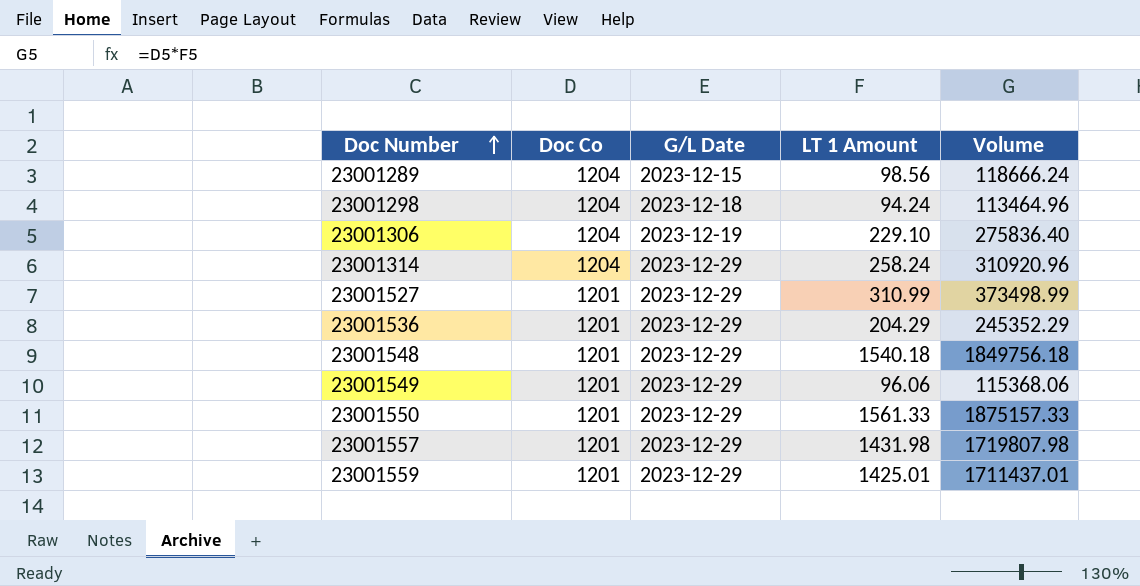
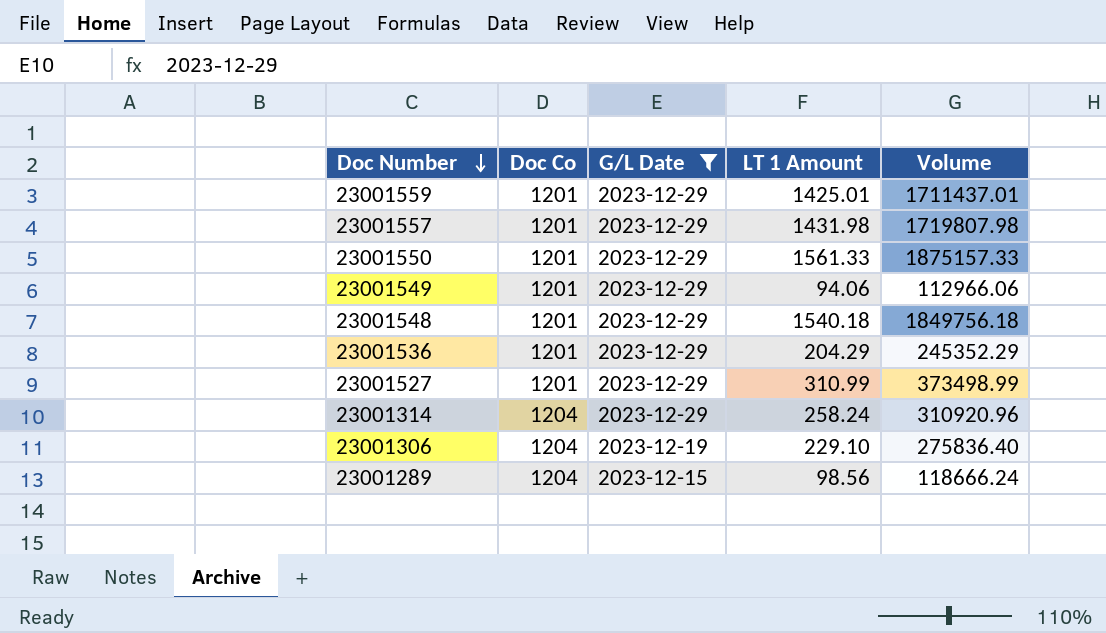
filter: none -> G/L Date != 2023-12-18
row order: Doc Number ascending -> Doc Number descending
23001549 | LT 1 Amount: 96.06 -> 94.06
23001549 | Volume: 115368.06 -> 112966.06

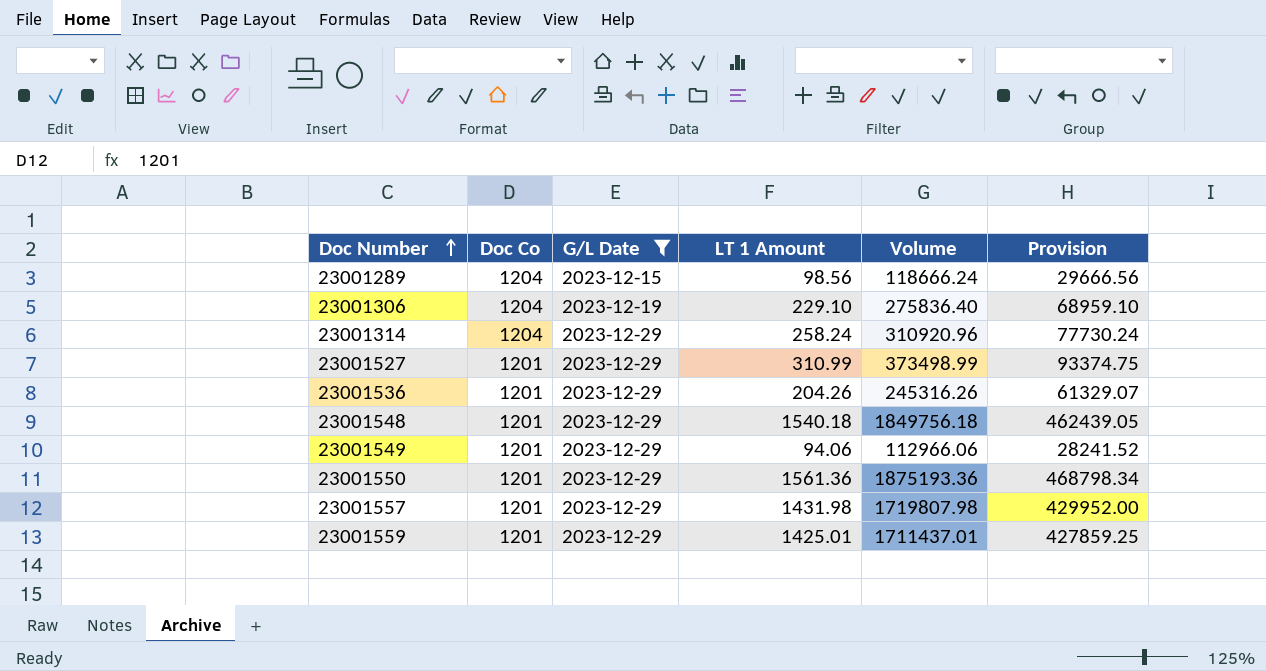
row order: Doc Number descending -> Doc Number ascending
column Provision | formula: none -> [Volume] * 0.25
23001536 | LT 1 Amount: 204.29 -> 204.26
23001536 | Volume: 245352.29 -> 245316.26
23001550 | LT 1 Amount: 1561.33 -> 1561.36
23001550 | Volume: 1875157.33 -> 1875193.36

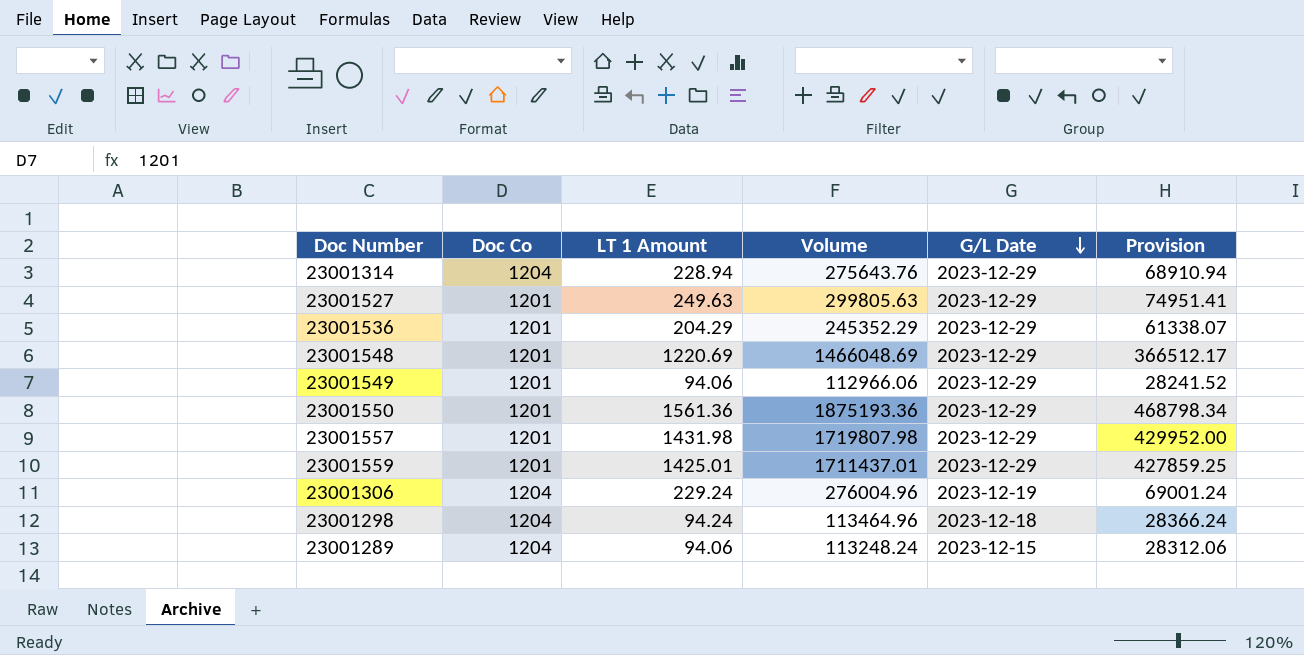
filter: G/L Date != 2023-12-18 -> none
row order: Doc Number ascending -> G/L Date descending
column G/L Date | position: 3 -> 5
23001314 | LT 1 Amount: 258.24 -> 228.94
23001314 | Volume: 310920.96 -> 275643.76
23001314 | Provision: 77730.24 -> 68910.94
23001527 | LT 1 Amount: 310.99 -> 249.63
23001527 | Volume: 373498.99 -> 299805.63
23001527 | Provision: 93374.75 -> 74951.41
23001536 | LT 1 Amount: 204.26 -> 204.29
23001536 | Volume: 245316.26 -> 245352.29
23001536 | Provision: 61329.07 -> 61338.07
23001548 | LT 1 Amount: 1540.18 -> 1220.69
23001548 | Volume: 1849756.18 -> 1466048.69
23001548 | Provision: 462439.05 -> 366512.17
23001306 | LT 1 Amount: 229.10 -> 229.24
23001306 | Volume: 275836.40 -> 276004.96
23001306 | Provision: 68959.10 -> 69001.24
23001289 | LT 1 Amount: 98.56 -> 94.06
23001289 | Volume: 118666.24 -> 113248.24
23001289 | Provision: 29666.56 -> 28312.06

